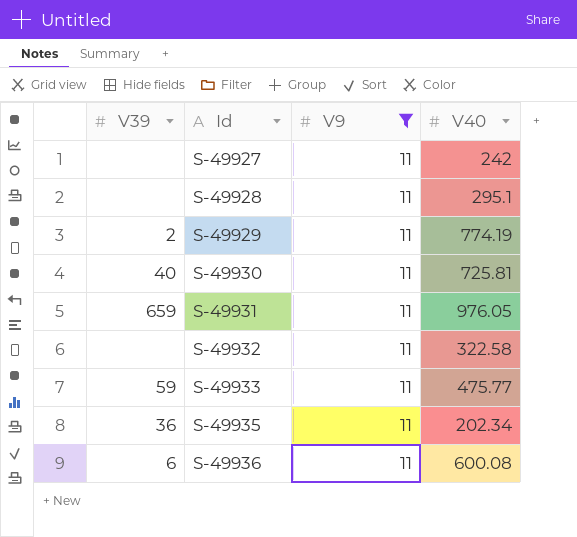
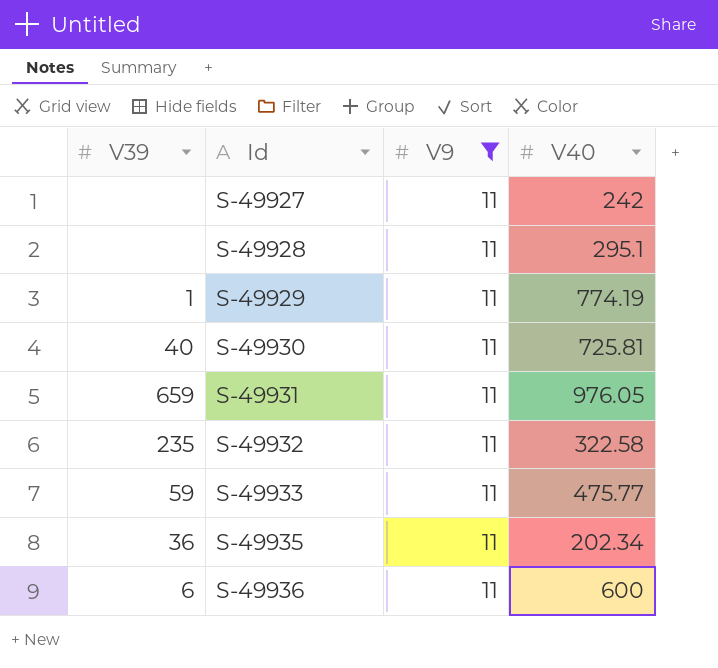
S-49929 | V39: 2 -> 1
S-49932 | V39: none -> 235
S-49936 | V40: 600.08 -> 600

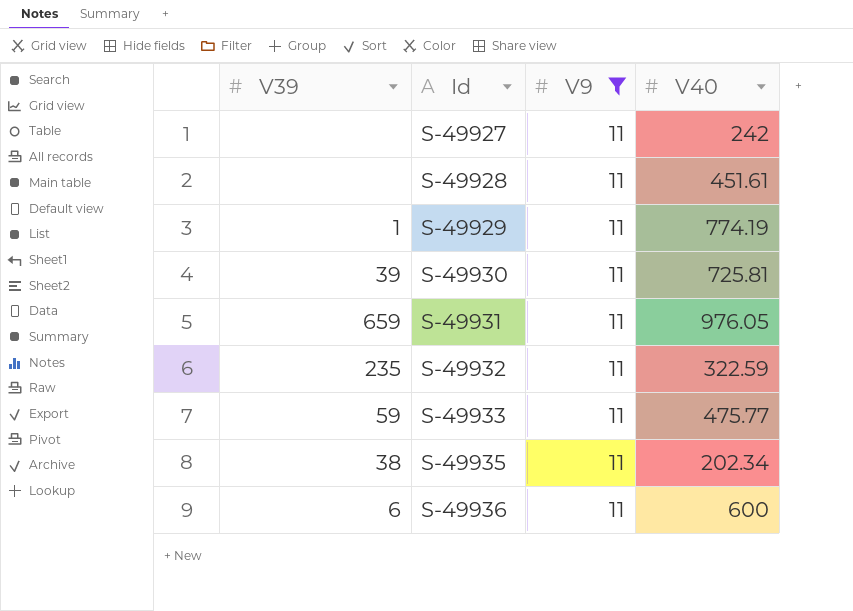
S-49928 | V40: 295.1 -> 451.61
S-49930 | V39: 40 -> 39
S-49932 | V40: 322.58 -> 322.59
S-49935 | V39: 36 -> 38

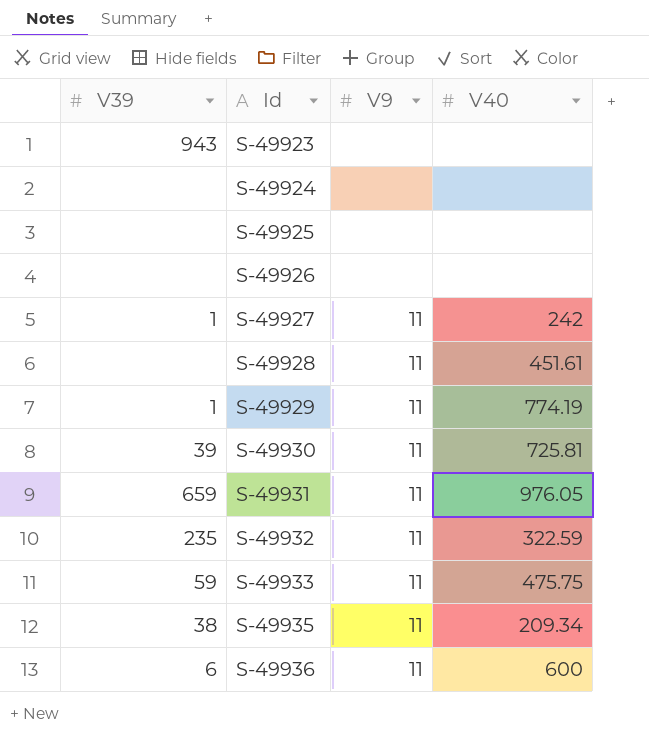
filter: V9 = 11 -> none
S-49927 | V39: none -> 1
S-49933 | V40: 475.77 -> 475.75
S-49935 | V40: 202.34 -> 209.34

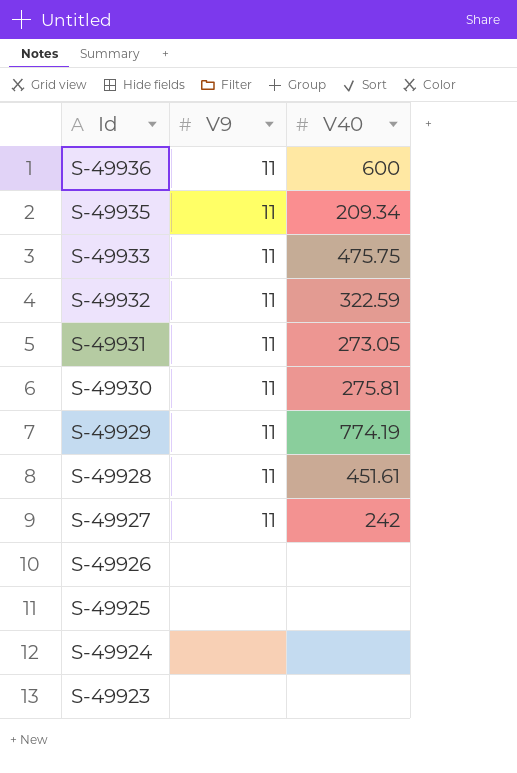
row order: Id ascending -> Id descending
column V39 | position: 1 -> none
S-49931 | V40: 976.05 -> 273.05
S-49930 | V40: 725.81 -> 275.81

